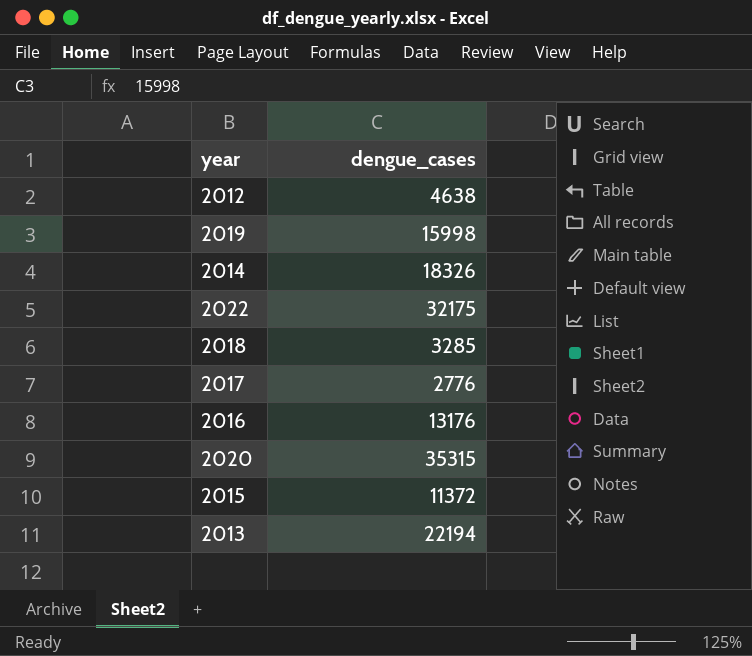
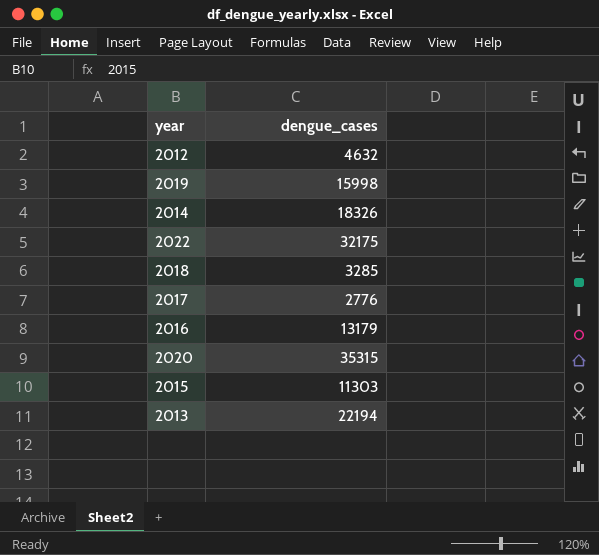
2012 | dengue_cases: 4638 -> 4632
2016 | dengue_cases: 13176 -> 13179
2015 | dengue_cases: 11372 -> 11303

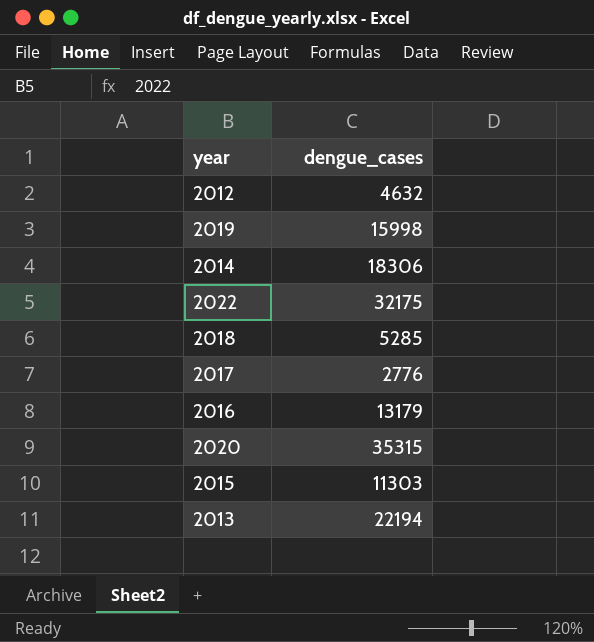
2014 | dengue_cases: 18326 -> 18306
2018 | dengue_cases: 3285 -> 5285

